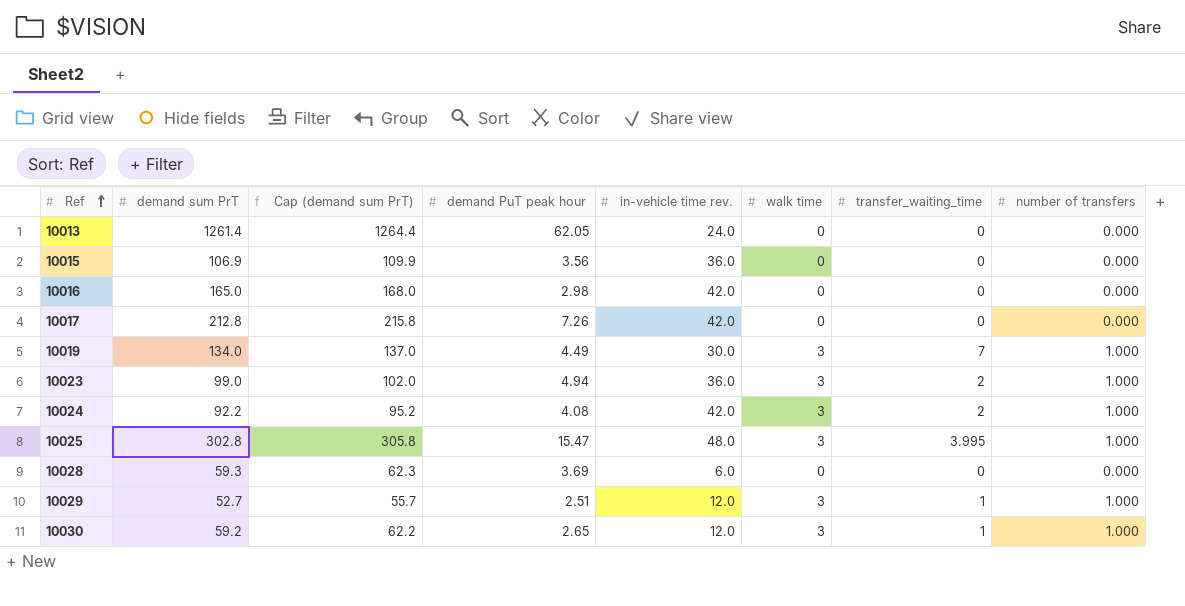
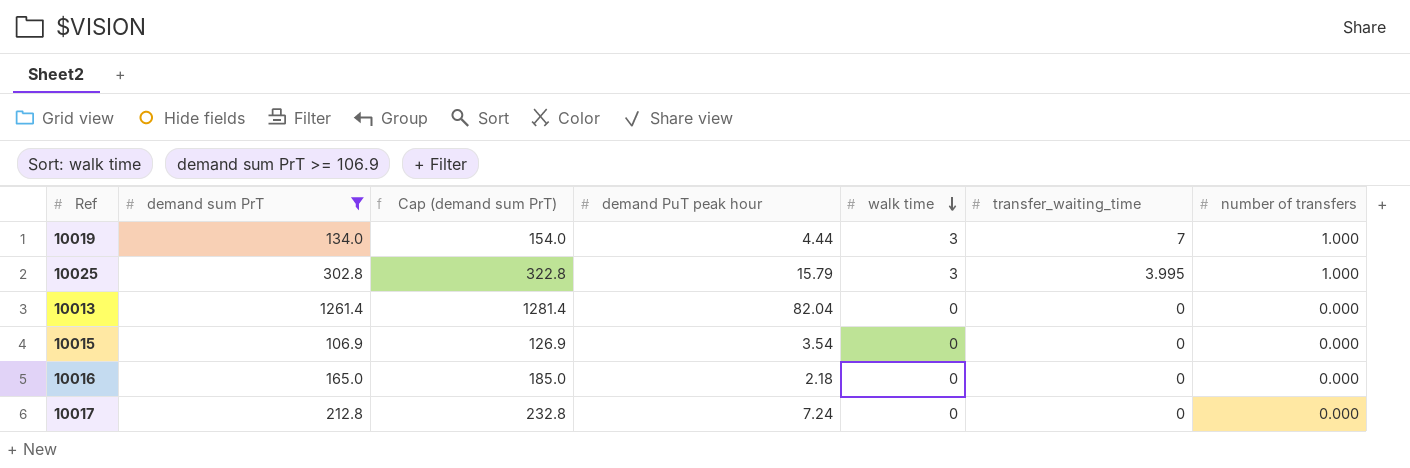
filter: none -> demand sum PrT >= 106.9
row order: Ref ascending -> walk time descending
column in-vehicle time rev. | position: 5 -> none
column Cap (demand sum PrT) | formula: [demand sum PrT] + 3 -> [demand sum PrT] + 20
10019 | demand PuT peak hour: 4.49 -> 4.44
10025 | demand PuT peak hour: 15.47 -> 15.79
10013 | demand PuT peak hour: 62.05 -> 82.04
10015 | demand PuT peak hour: 3.56 -> 3.54
10016 | demand PuT peak hour: 2.98 -> 2.18
10017 | demand PuT peak hour: 7.26 -> 7.24

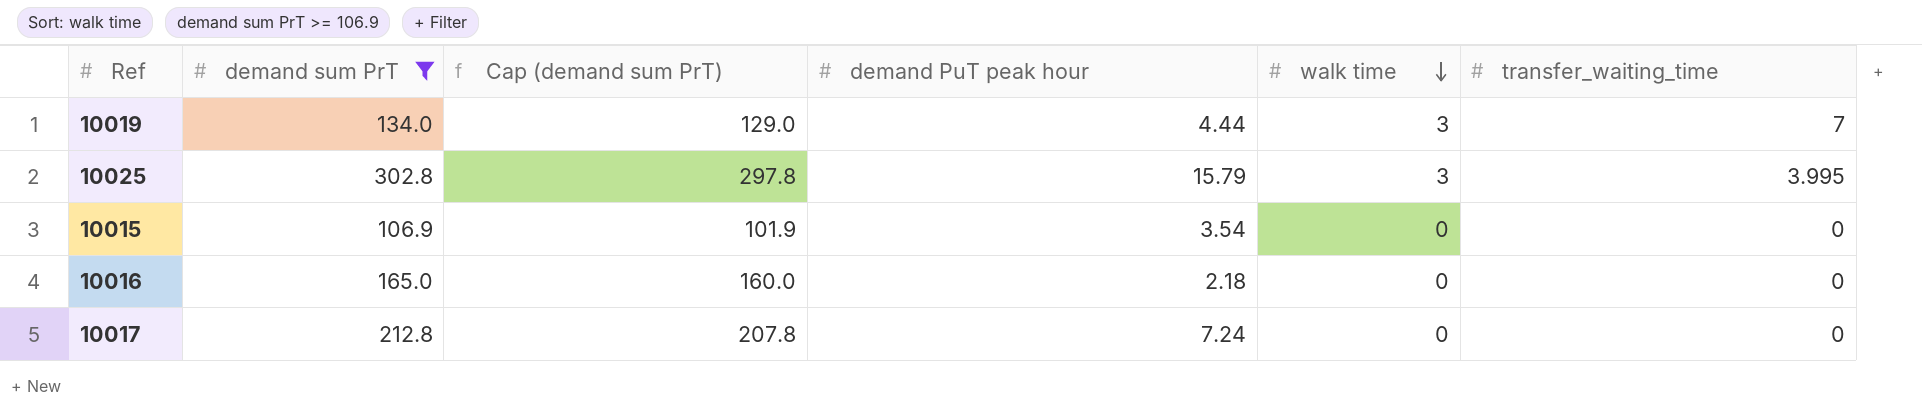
column number of transfers | position: 7 -> none
column Cap (demand sum PrT) | formula: [demand sum PrT] + 20 -> [demand sum PrT] - 5
row 10013: 1261.4 | 1281.4 | 82.04 | 0 | 0 | 0.000 -> none

